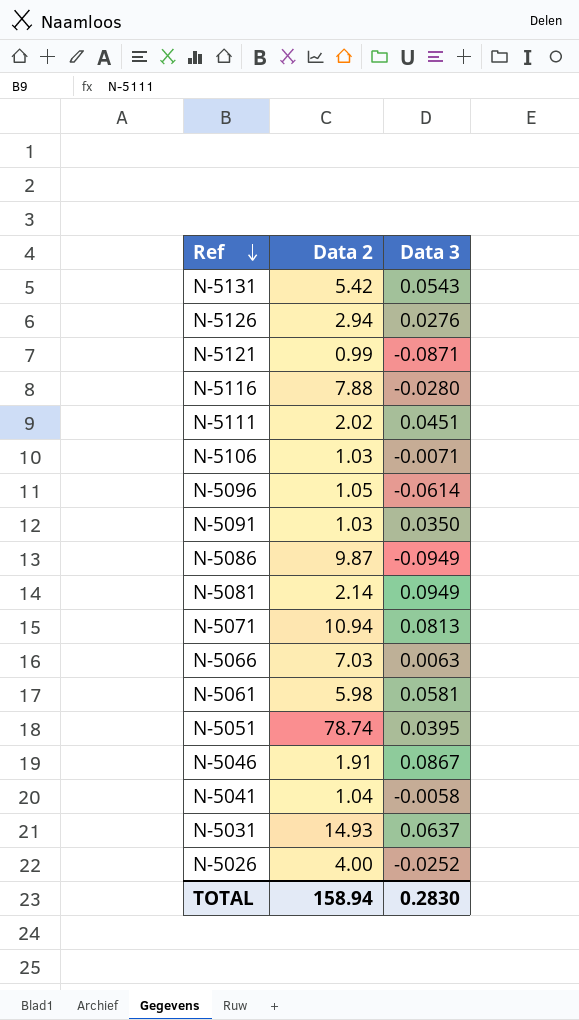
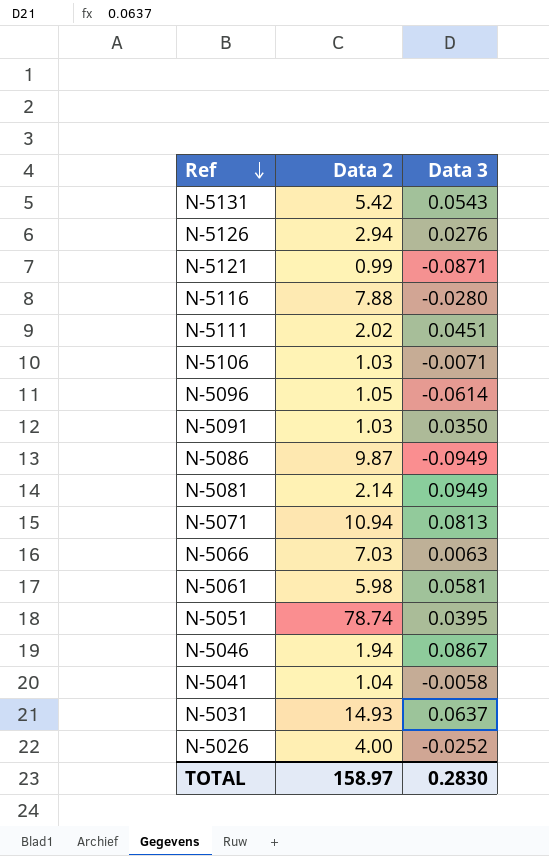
N-5046 | Data 2: 1.91 -> 1.94
TOTAL | Data 2: 158.94 -> 158.97

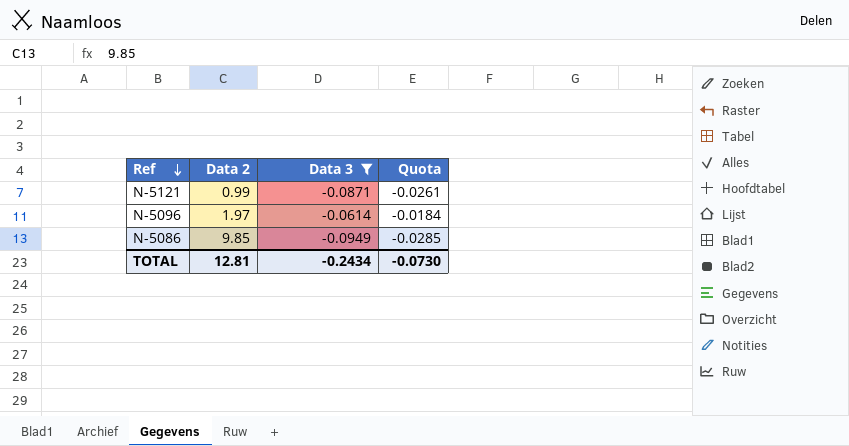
filter: none -> Data 3 <= -0.0614
column Quota | formula: none -> [Data 3] * 0.3
N-5096 | Data 2: 1.05 -> 1.97
N-5086 | Data 2: 9.87 -> 9.85
TOTAL | Data 2: 158.97 -> 12.81
TOTAL | Data 3: 0.2830 -> -0.2434

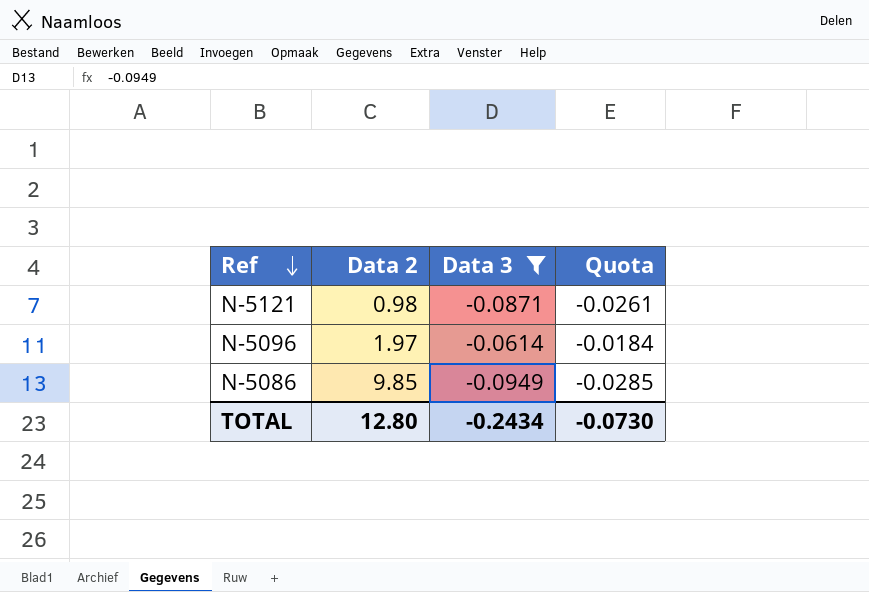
N-5121 | Data 2: 0.99 -> 0.98
TOTAL | Data 2: 12.81 -> 12.80

